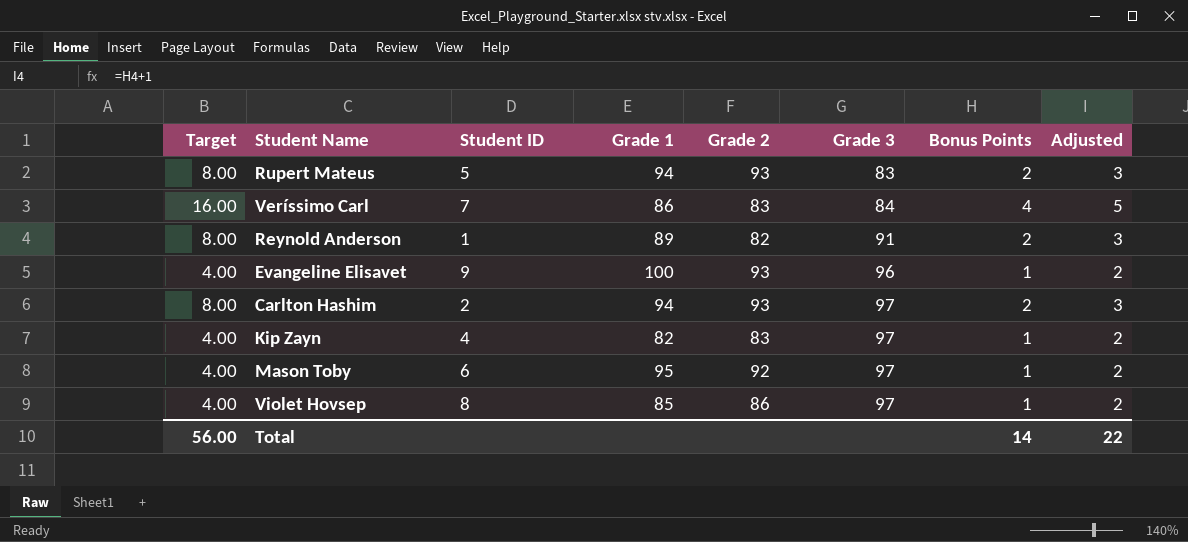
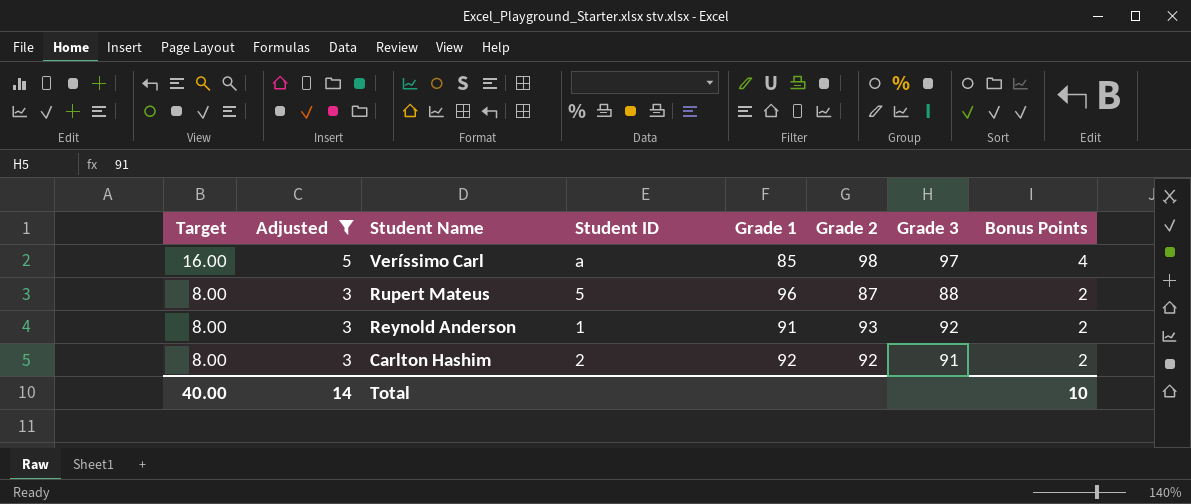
filter: none -> Adjusted != 2
row order: Grade 3 ascending -> Target descending
column Adjusted | position: 8 -> 2
Veríssimo Carl | Student ID: 7 -> a
Veríssimo Carl | Grade 1: 86 -> 85
Veríssimo Carl | Grade 2: 83 -> 98
Veríssimo Carl | Grade 3: 84 -> 97
Rupert Mateus | Grade 1: 94 -> 96
Rupert Mateus | Grade 2: 93 -> 87
Rupert Mateus | Grade 3: 83 -> 88
Reynold Anderson | Grade 1: 89 -> 91
Reynold Anderson | Grade 2: 82 -> 93
Reynold Anderson | Grade 3: 91 -> 92
Carlton Hashim | Grade 1: 94 -> 92
Carlton Hashim | Grade 2: 93 -> 92
Carlton Hashim | Grade 3: 97 -> 91
Total | Target: 56.00 -> 40.00
Total | Adjusted: 22 -> 14
Total | Bonus Points: 14 -> 10

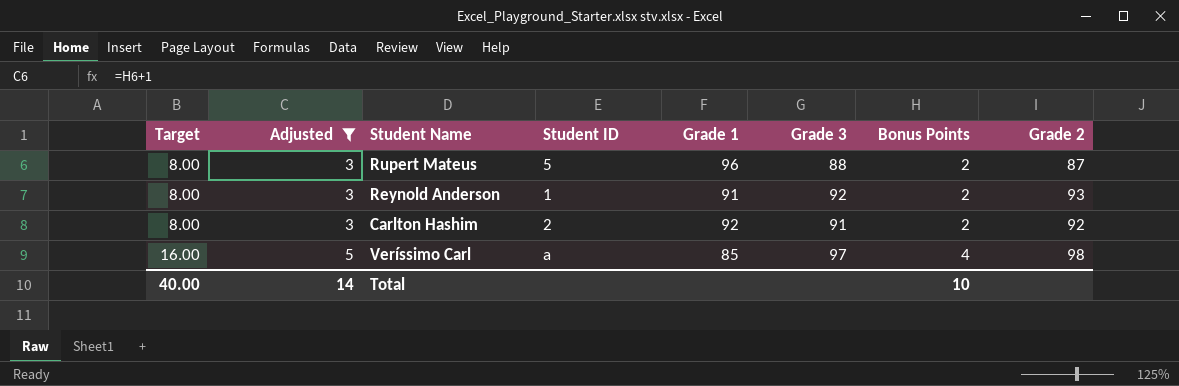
row order: Target descending -> Target ascending
column Grade 2 | position: 6 -> 8

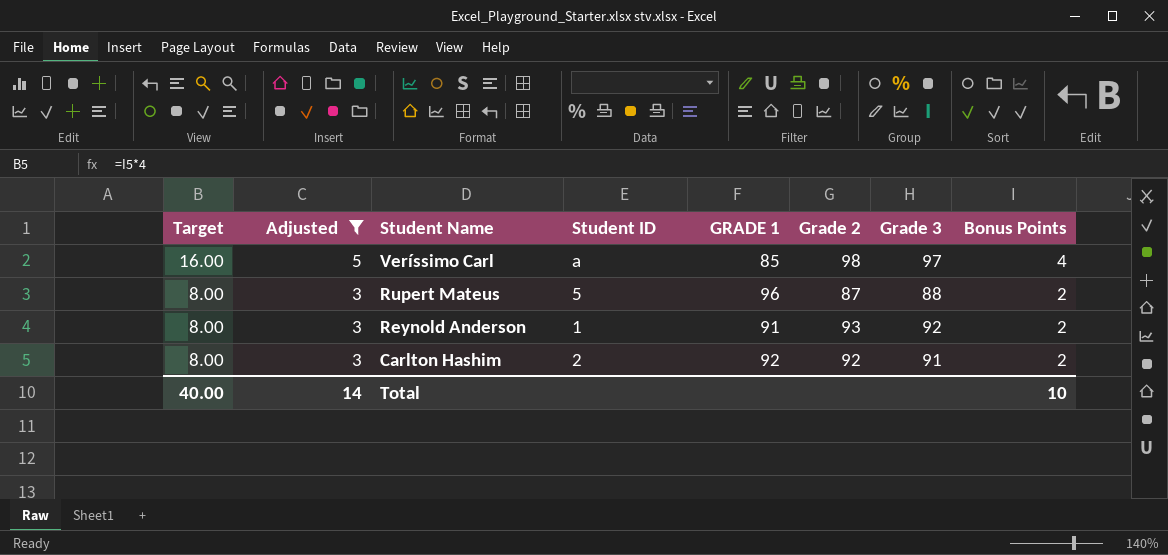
row order: Target ascending -> Target descending
column name: Grade 1 -> GRADE 1
column Grade 2 | position: 8 -> 6

